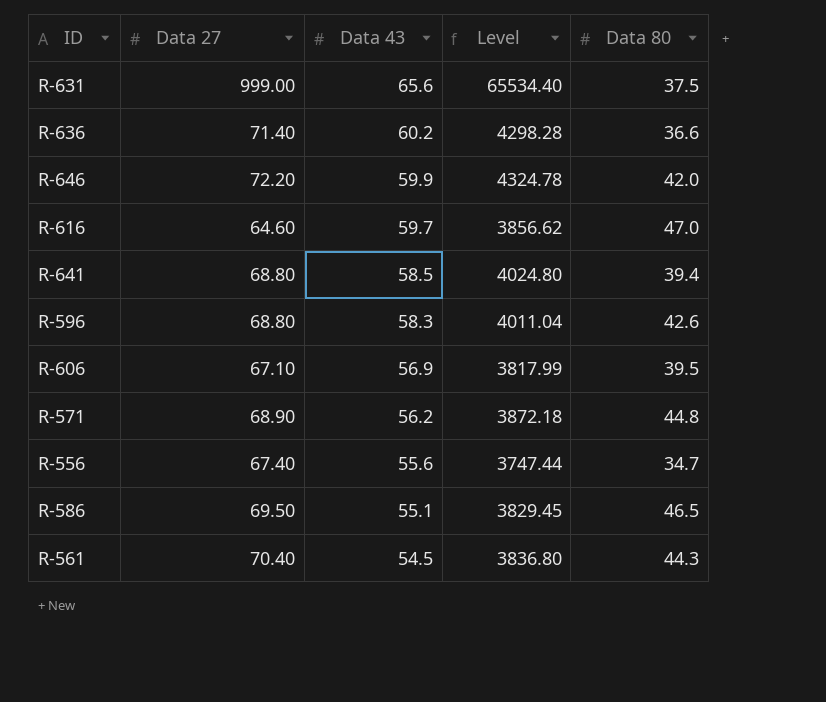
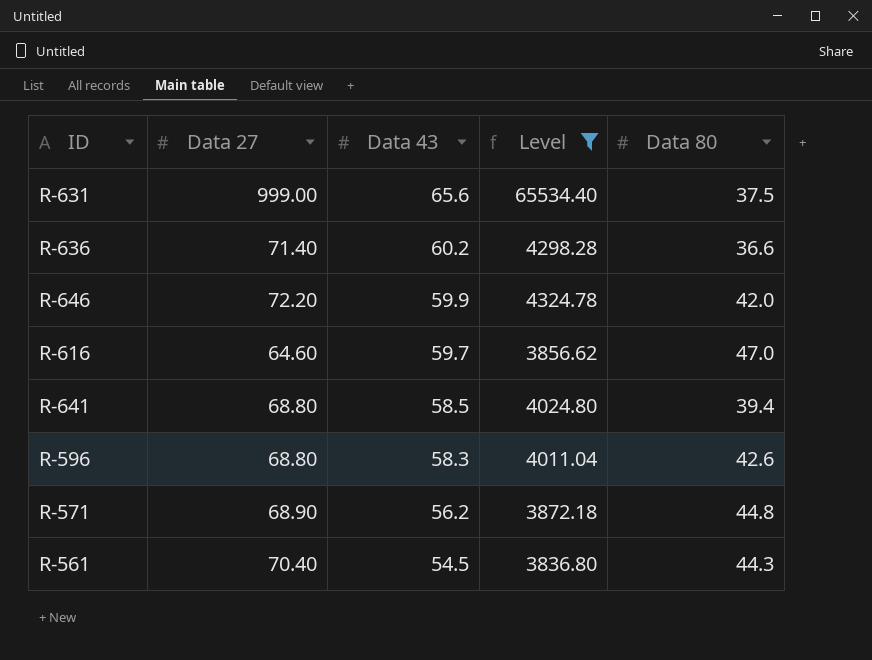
filter: none -> Level >= 3836.80

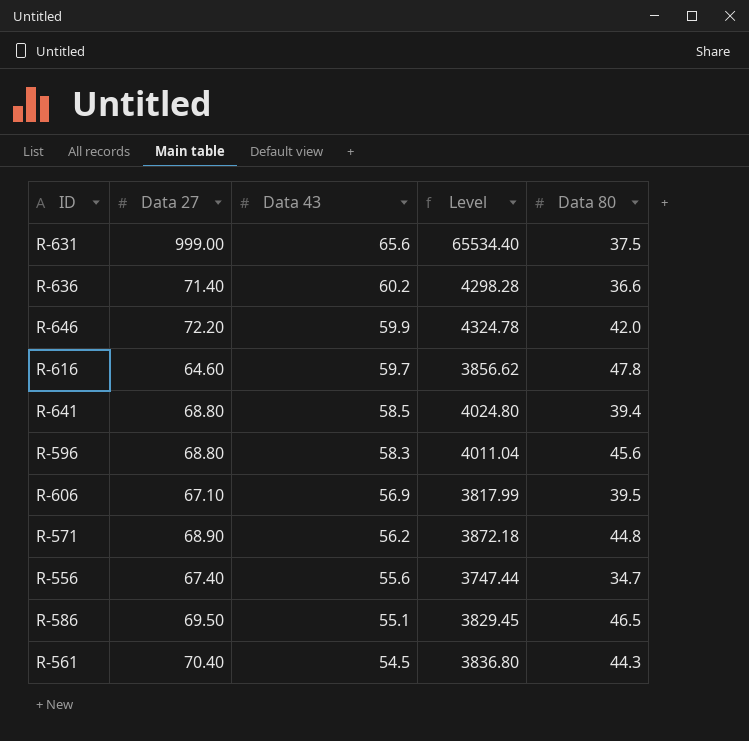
filter: Level >= 3836.80 -> none
R-616 | Data 80: 47.0 -> 47.8
R-596 | Data 80: 42.6 -> 45.6

